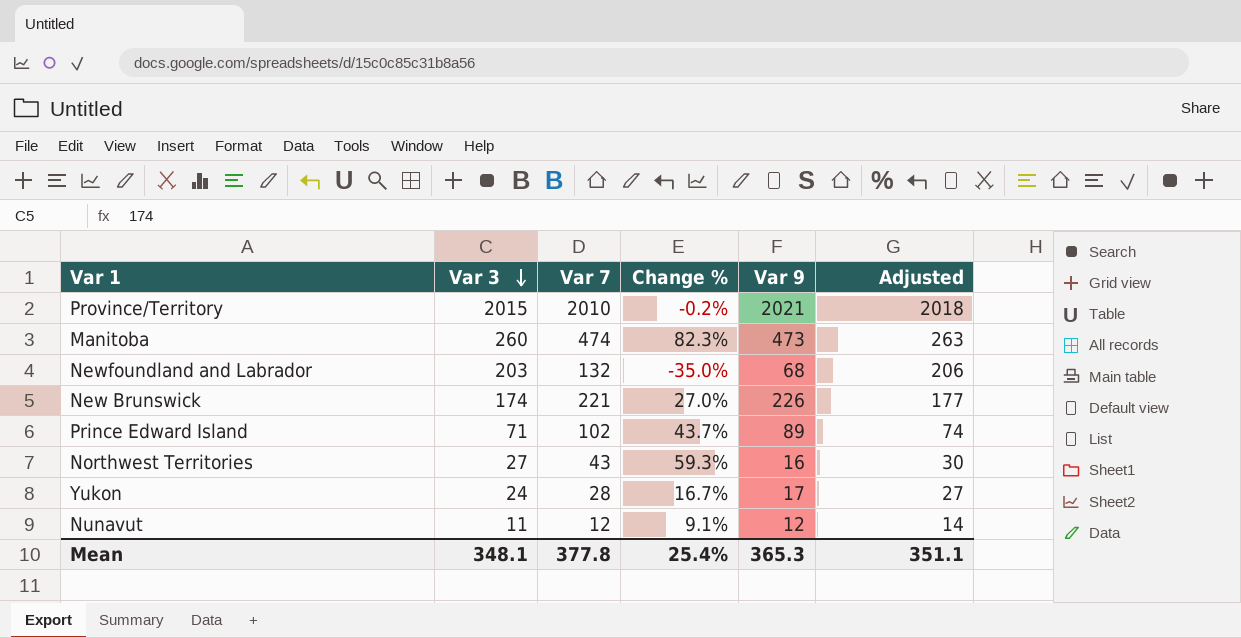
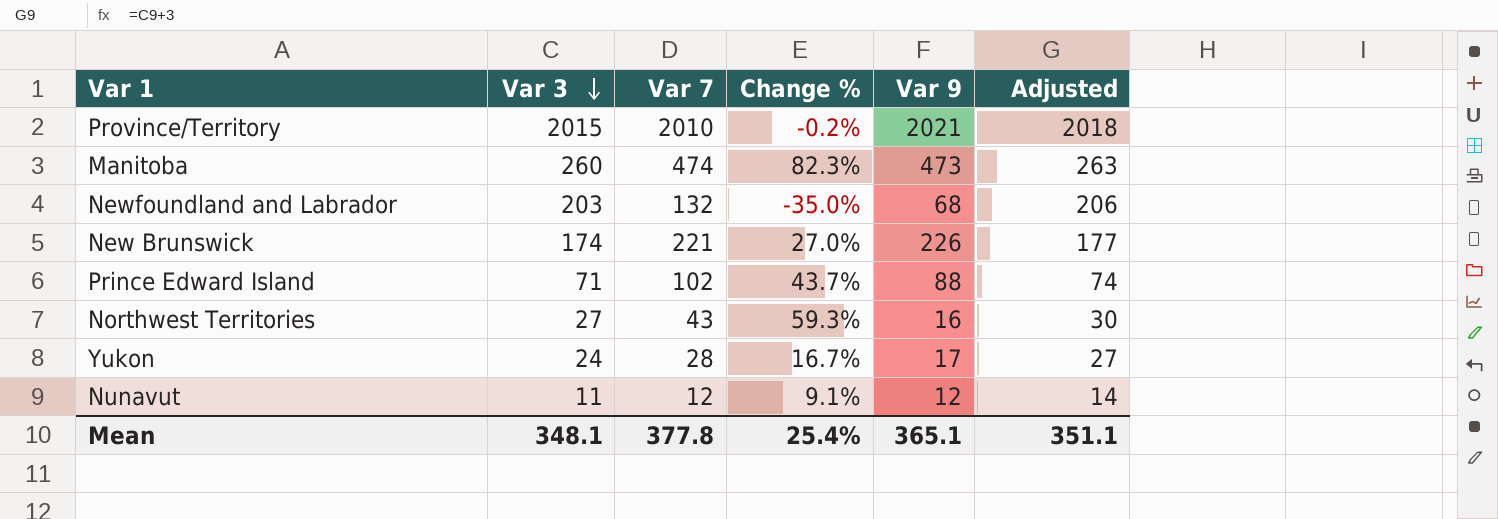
Prince Edward Island | Var 9: 89 -> 88
Mean | Var 9: 365.3 -> 365.1

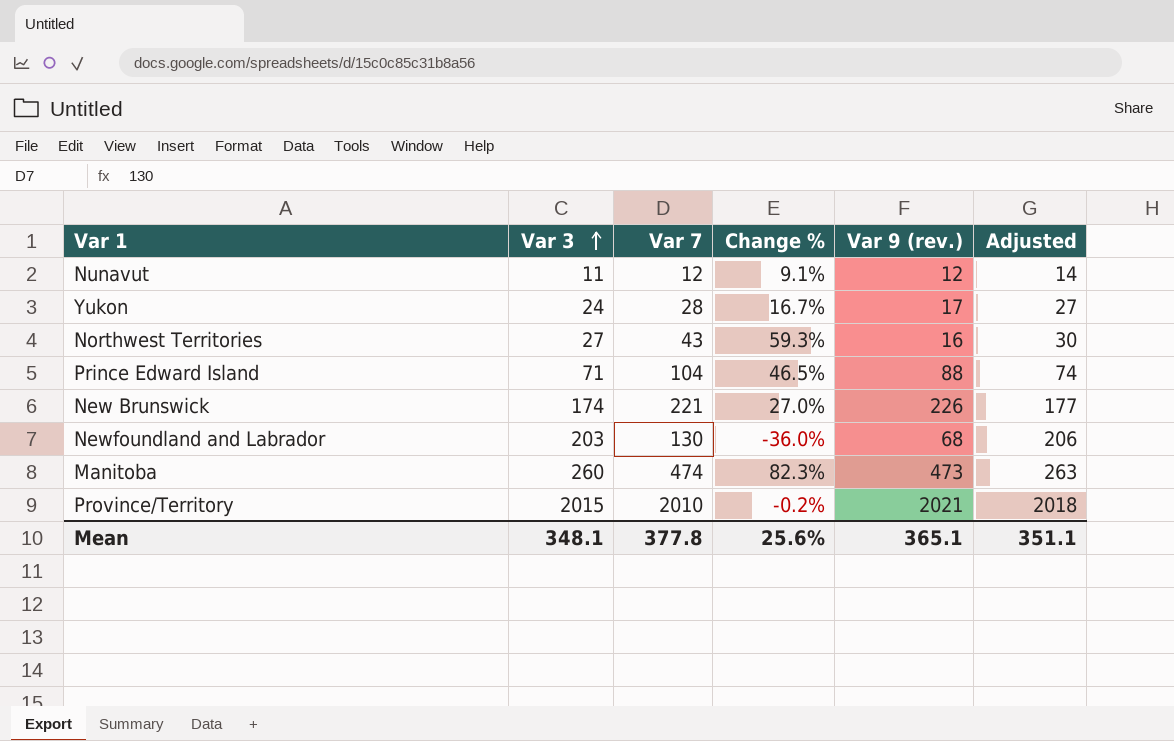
row order: Var 3 descending -> Var 3 ascending
column name: Var 9 -> Var 9 (rev.)
Prince Edward Island | Var 7: 102 -> 104
Prince Edward Island | Change %: 43.7% -> 46.5%
Newfoundland and Labrador | Var 7: 132 -> 130
Newfoundland and Labrador | Change %: -35.0% -> -36.0%
Mean | Change %: 25.4% -> 25.6%

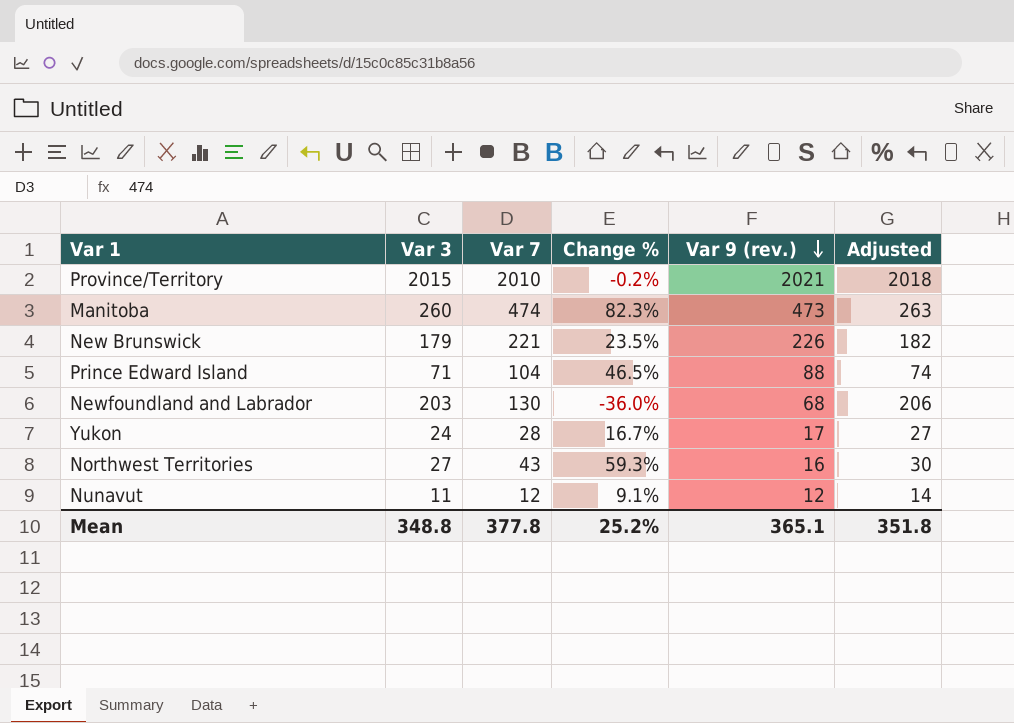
row order: Var 3 ascending -> Var 9 (rev.) descending
New Brunswick | Var 3: 174 -> 179
New Brunswick | Change %: 27.0% -> 23.5%
New Brunswick | Adjusted: 177 -> 182
Mean | Var 3: 348.1 -> 348.8
Mean | Change %: 25.6% -> 25.2%
Mean | Adjusted: 351.1 -> 351.8

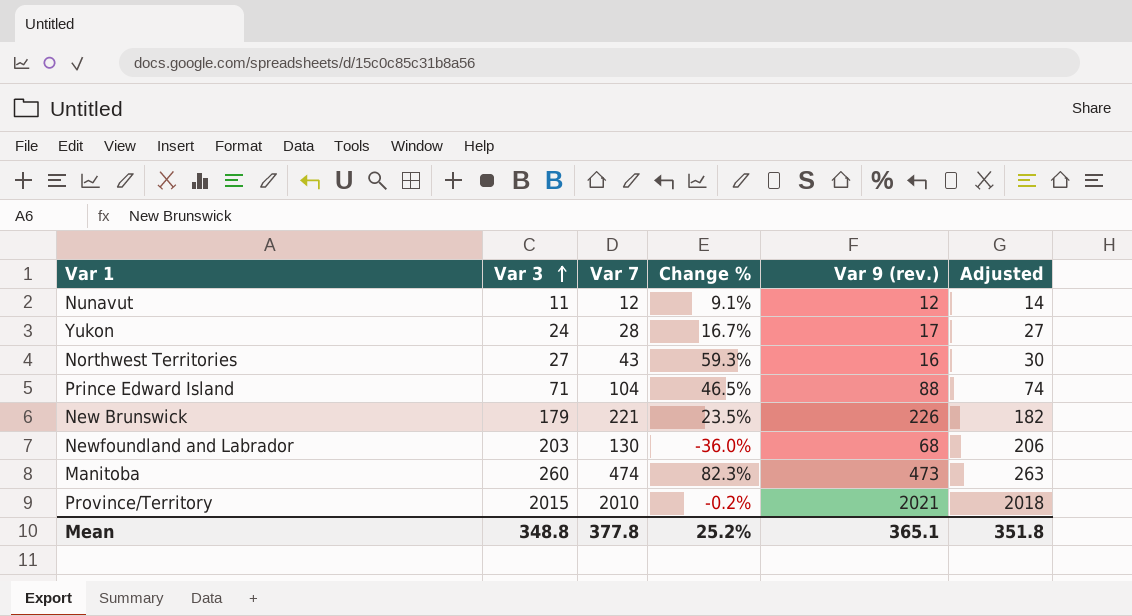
row order: Var 9 (rev.) descending -> Var 3 ascending

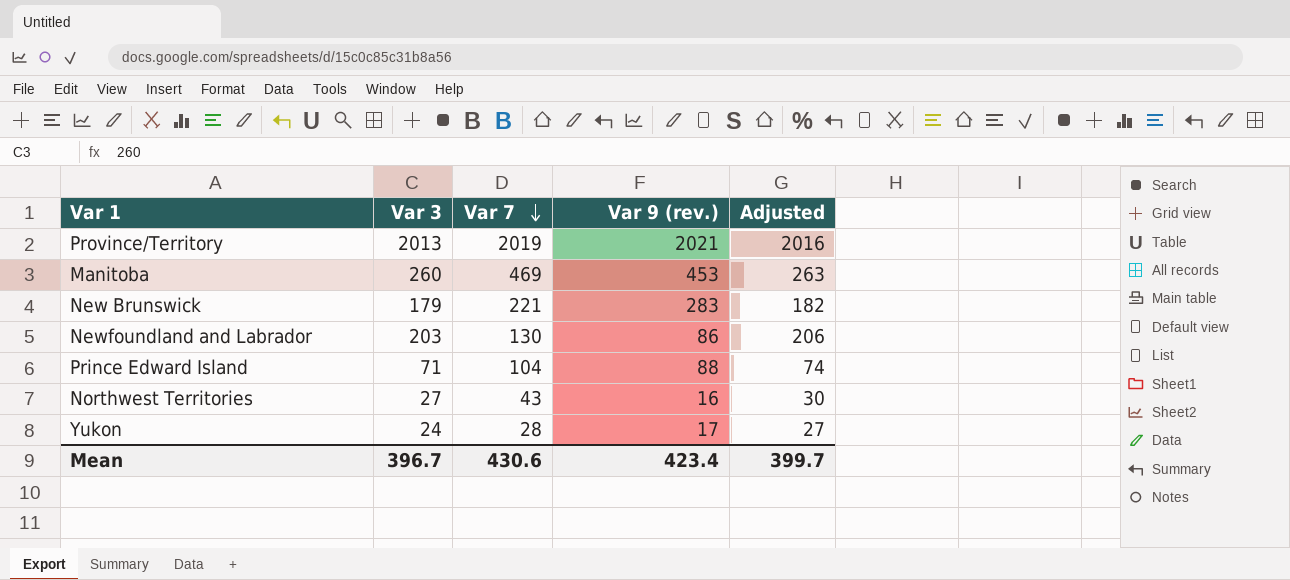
row order: Var 3 ascending -> Var 7 descending
column Change % | formula: ([Var 7] - [Var 3]) / [Var 3] -> none
row Nunavut: 11 | 12 | 9.1% | 12 | 14 -> none
Province/Territory | Var 3: 2015 -> 2013
Province/Territory | Var 7: 2010 -> 2019
Province/Territory | Adjusted: 2018 -> 2016
Manitoba | Var 7: 474 -> 469
Manitoba | Var 9 (rev.): 473 -> 453
New Brunswick | Var 9 (rev.): 226 -> 283
Newfoundland and Labrador | Var 9 (rev.): 68 -> 86
Mean | Var 3: 348.8 -> 396.7
Mean | Var 7: 377.8 -> 430.6
Mean | Var 9 (rev.): 365.1 -> 423.4
Mean | Adjusted: 351.8 -> 399.7

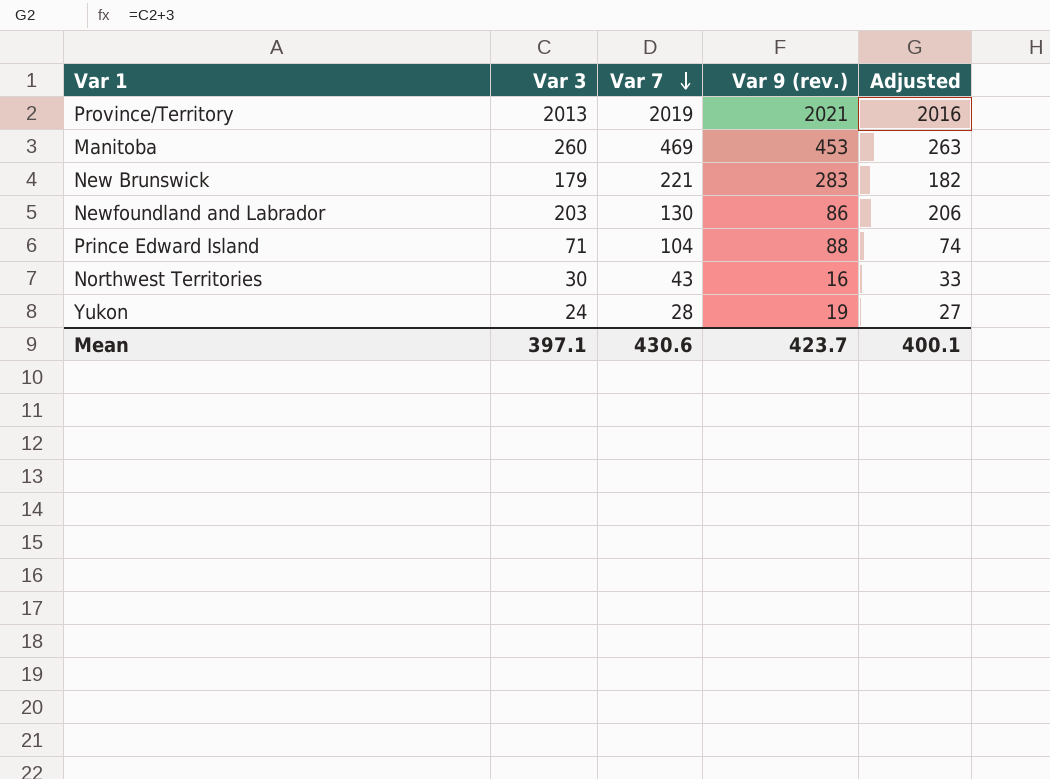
Northwest Territories | Var 3: 27 -> 30
Northwest Territories | Adjusted: 30 -> 33
Yukon | Var 9 (rev.): 17 -> 19
Mean | Var 3: 396.7 -> 397.1
Mean | Var 9 (rev.): 423.4 -> 423.7
Mean | Adjusted: 399.7 -> 400.1

